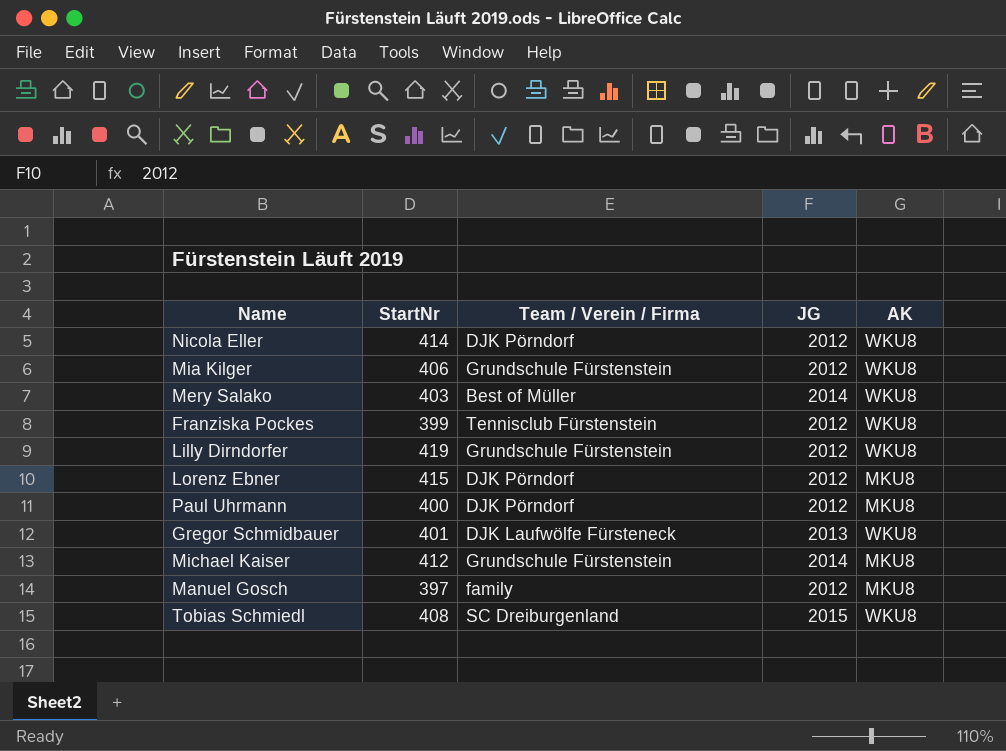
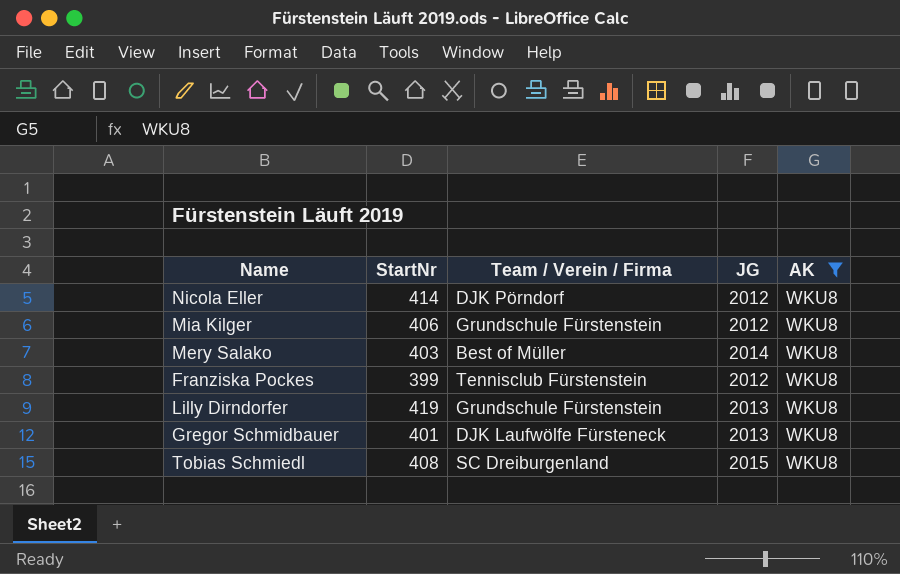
filter: none -> AK = WKU8
Lilly Dirndorfer | JG: 2012 -> 2013

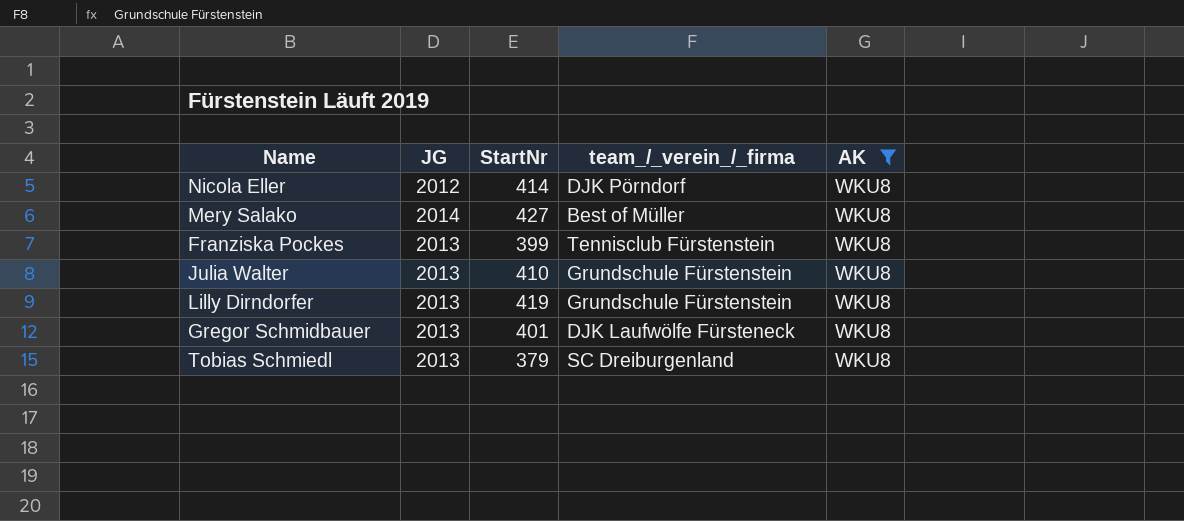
column JG | position: 4 -> 2
column name: Team / Verein / Firma -> team_/_verein_/_firma
row Mia Kilger: 406 | Grundschule Fürstenstein | 2012 | WKU8 -> none
Mery Salako | StartNr: 403 -> 427
Franziska Pockes | JG: 2012 -> 2013
row Julia Walter: none -> 2013 | 410 | Grundschule Fürstenstein | WKU8
Tobias Schmiedl | JG: 2015 -> 2013
Tobias Schmiedl | StartNr: 408 -> 379

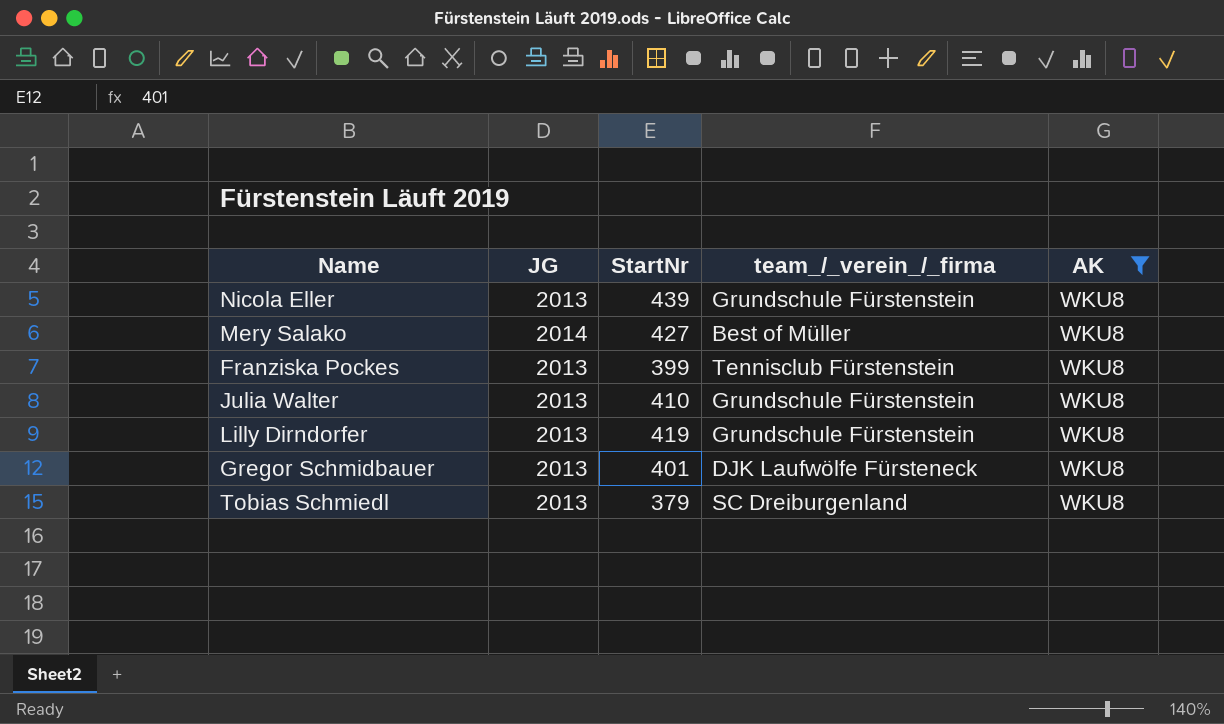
Nicola Eller | JG: 2012 -> 2013
Nicola Eller | StartNr: 414 -> 439
Nicola Eller | team_/_verein_/_firma: DJK Pörndorf -> Grundschule Fürstenstein

